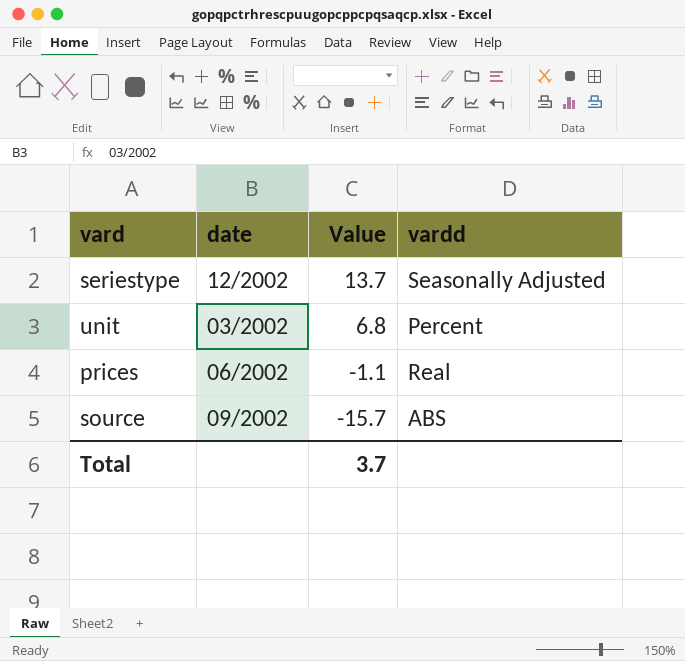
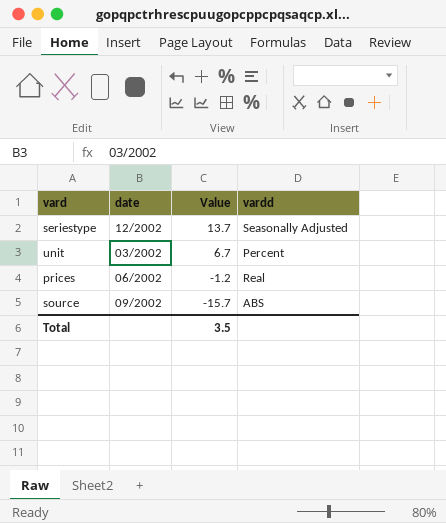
unit | Value: 6.8 -> 6.7
prices | Value: -1.1 -> -1.2
Total | Value: 3.7 -> 3.5

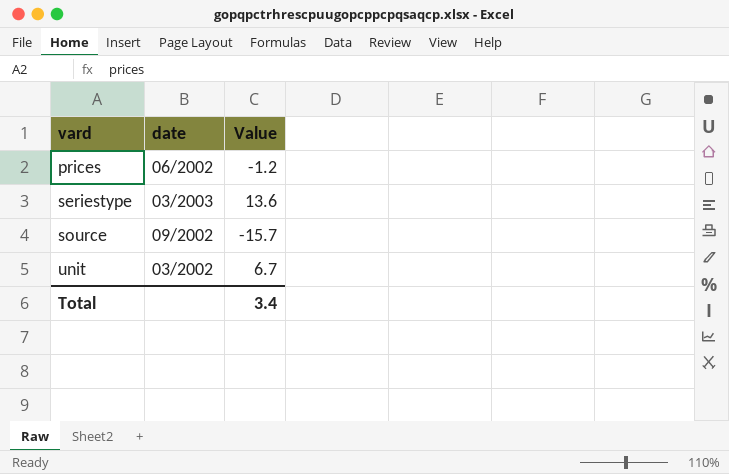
row order: Value descending -> vard ascending
column vardd | position: 4 -> none
seriestype | date: 12/2002 -> 03/2003
seriestype | Value: 13.7 -> 13.6
Total | Value: 3.5 -> 3.4

